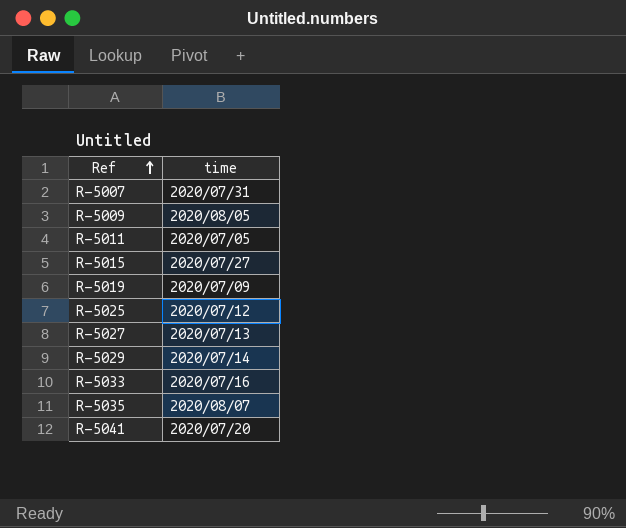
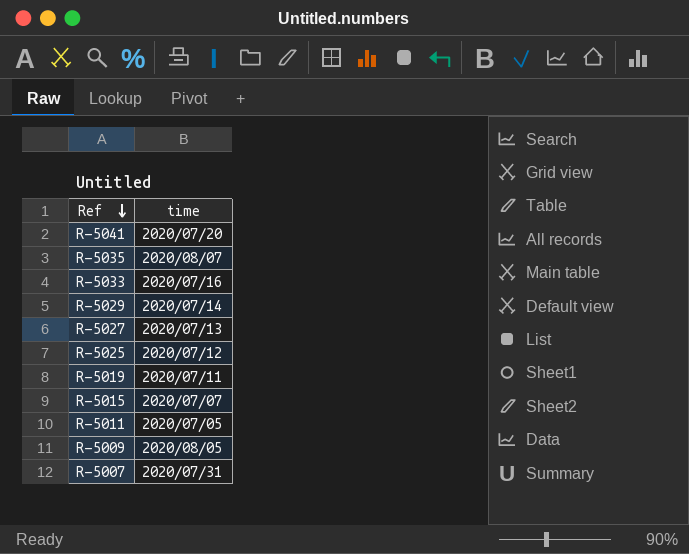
row order: Ref ascending -> Ref descending
R-5019 | time: 2020/07/09 -> 2020/07/11
R-5015 | time: 2020/07/27 -> 2020/07/07

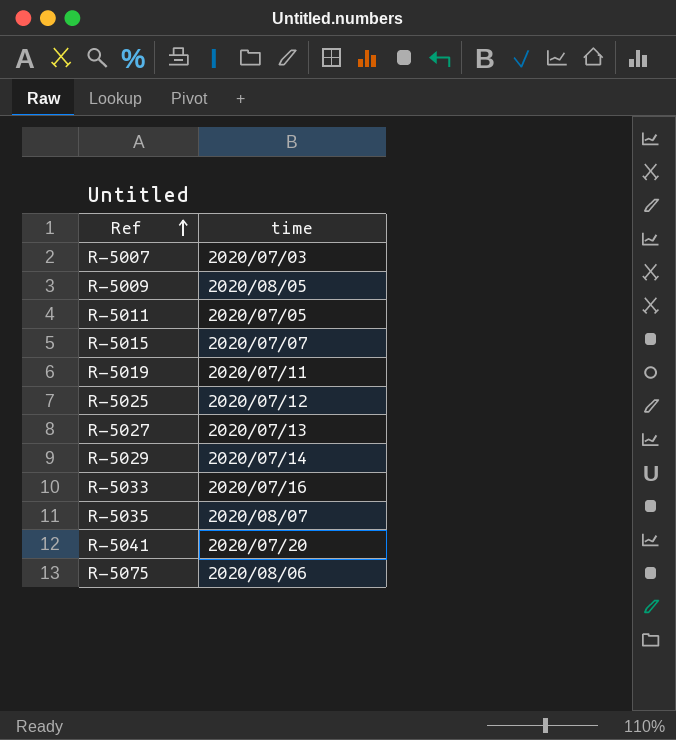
row order: Ref descending -> Ref ascending
R-5007 | time: 2020/07/31 -> 2020/07/03
row R-5075: none -> 2020/08/06

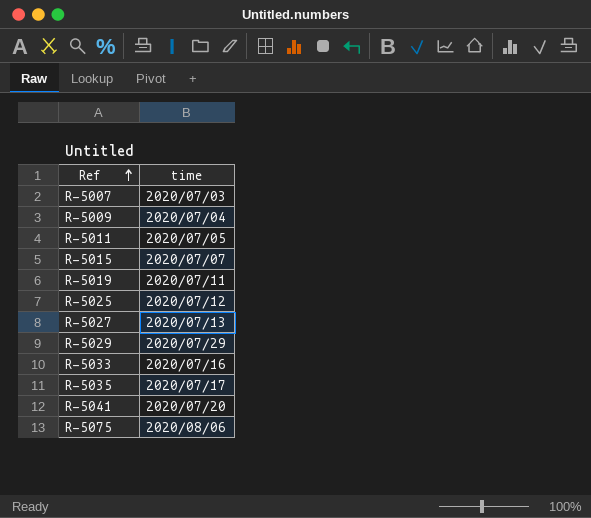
R-5009 | time: 2020/08/05 -> 2020/07/04
R-5029 | time: 2020/07/14 -> 2020/07/29
R-5035 | time: 2020/08/07 -> 2020/07/17

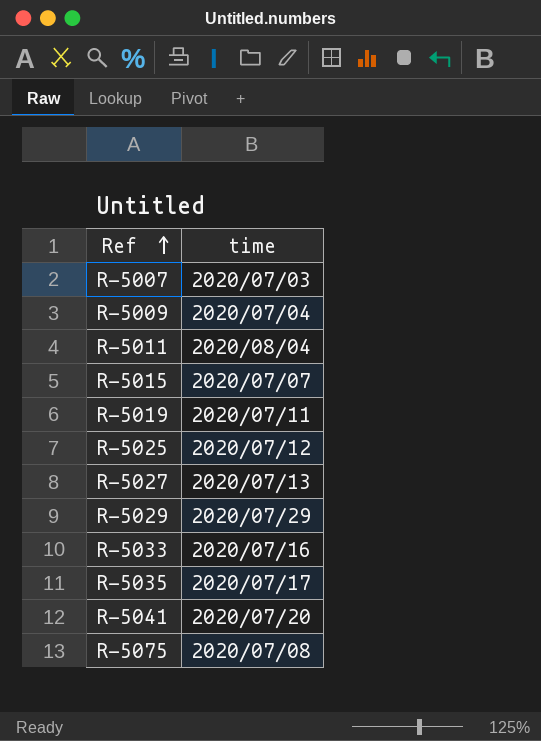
R-5011 | time: 2020/07/05 -> 2020/08/04
R-5075 | time: 2020/08/06 -> 2020/07/08

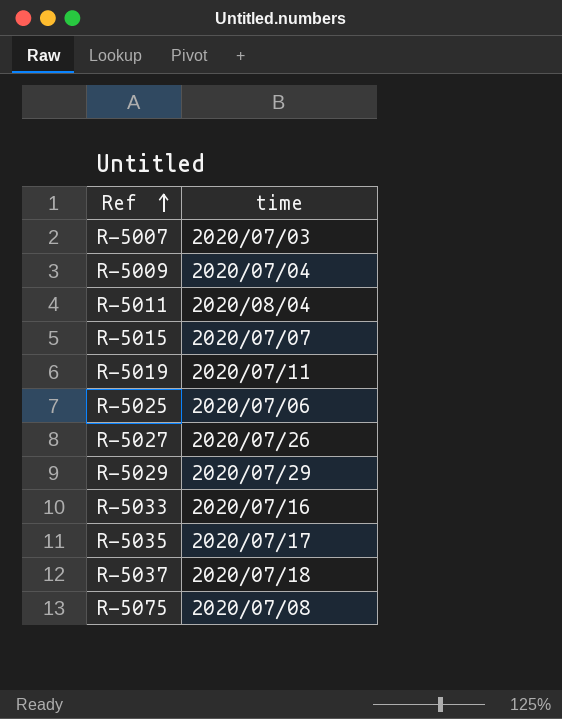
row R-5041: 2020/07/20 -> none
R-5025 | time: 2020/07/12 -> 2020/07/06
R-5027 | time: 2020/07/13 -> 2020/07/26
row R-5037: none -> 2020/07/18

